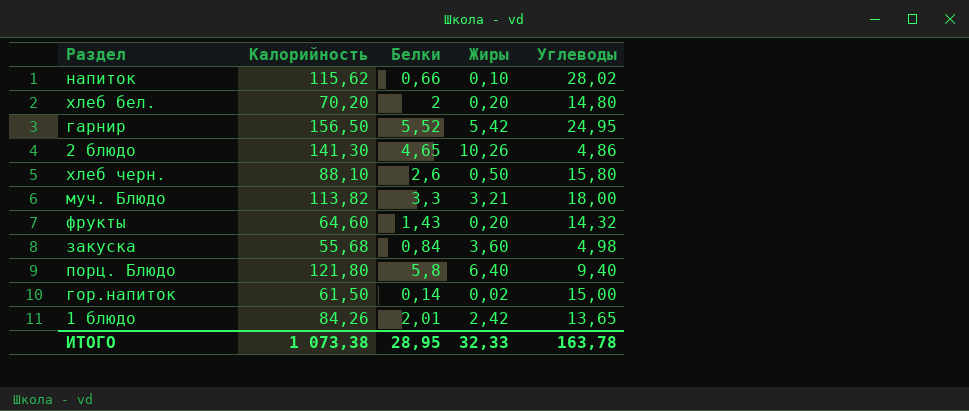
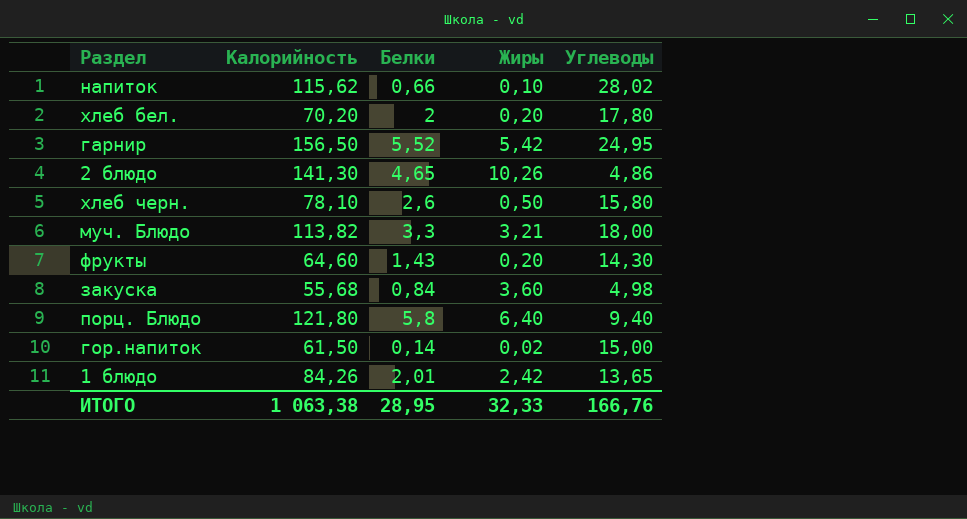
хлеб бел. | Углеводы: 14,80 -> 17,80
хлеб черн. | Калорийность: 88,10 -> 78,10
фрукты | Углеводы: 14,32 -> 14,30
ИТОГО | Калорийность: 1 073,38 -> 1 063,38
ИТОГО | Углеводы: 163,78 -> 166,76

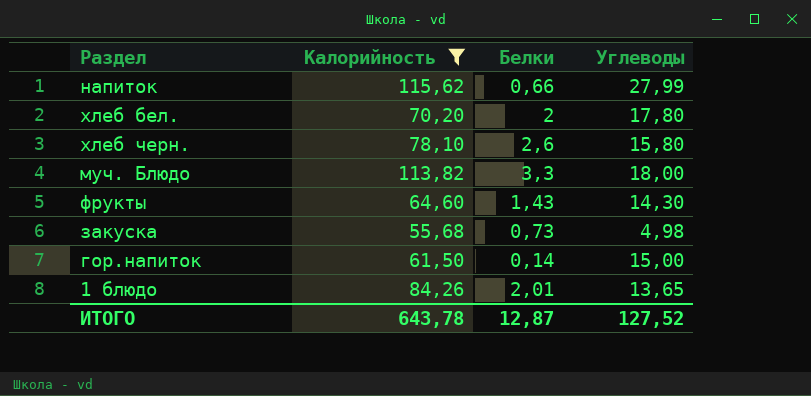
filter: none -> Калорийность <= 115,62
column Жиры | position: 4 -> none
напиток | Углеводы: 28,02 -> 27,99
закуска | Белки: 0,84 -> 0,73
ИТОГО | Калорийность: 1 063,38 -> 643,78
ИТОГО | Белки: 28,95 -> 12,87
ИТОГО | Углеводы: 166,76 -> 127,52

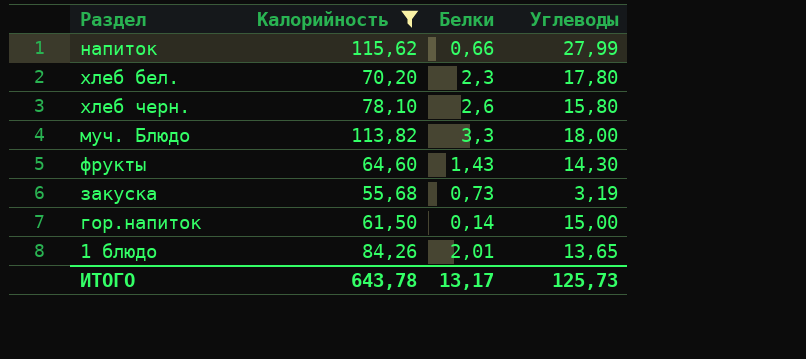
хлеб бел. | Белки: 2 -> 2,3
закуска | Углеводы: 4,98 -> 3,19
ИТОГО | Белки: 12,87 -> 13,17
ИТОГО | Углеводы: 127,52 -> 125,73

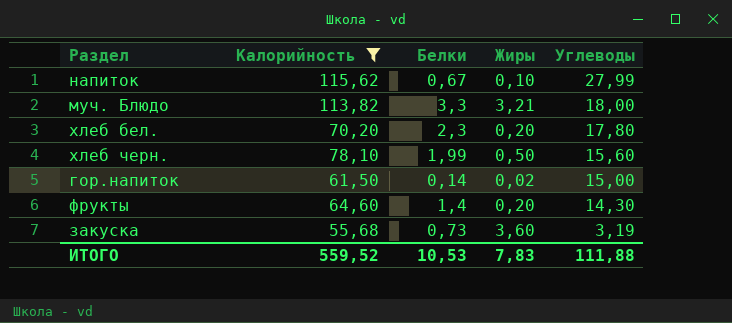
row order: none -> Углеводы descending
column Жиры | position: none -> 4
row 1 блюдо: 84,26 | 2,01 | 13,65 -> none
напиток | Белки: 0,66 -> 0,67
хлеб черн. | Белки: 2,6 -> 1,99
хлеб черн. | Углеводы: 15,80 -> 15,60
фрукты | Белки: 1,43 -> 1,4
ИТОГО | Калорийность: 643,78 -> 559,52
ИТОГО | Белки: 13,17 -> 10,53
ИТОГО | Углеводы: 125,73 -> 111,88

